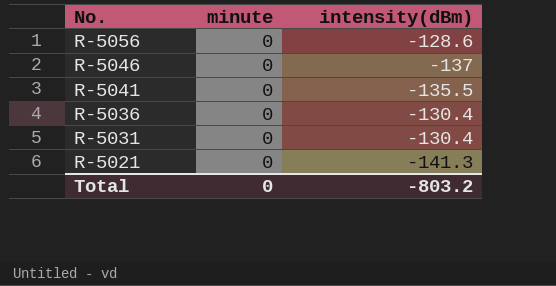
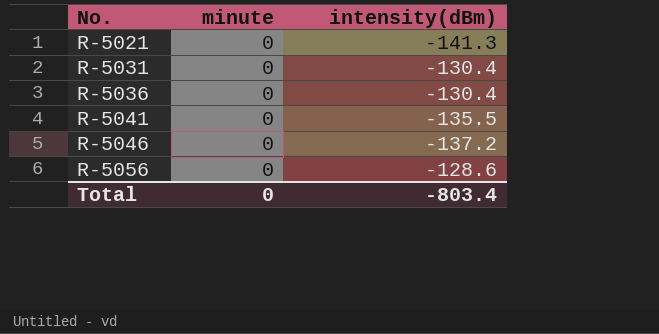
row order: No. descending -> No. ascending
R-5046 | intensity(dBm): -137 -> -137.2
Total | intensity(dBm): -803.2 -> -803.4

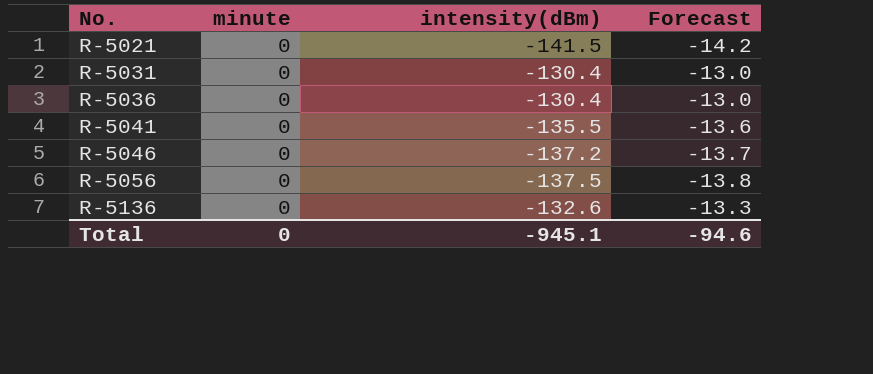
column Forecast | formula: none -> [intensity(dBm)] * 0.1
R-5021 | intensity(dBm): -141.3 -> -141.5
R-5056 | intensity(dBm): -128.6 -> -137.5
row R-5136: none -> 0 | -132.6 | -13.3
Total | intensity(dBm): -803.4 -> -945.1

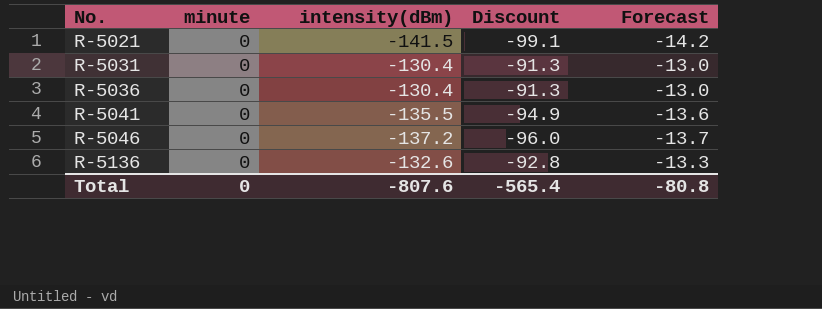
column Discount | formula: none -> [intensity(dBm)] * 0.7
row R-5056: 0 | -137.5 | -13.8 -> none
Total | intensity(dBm): -945.1 -> -807.6
Total | Forecast: -94.6 -> -80.8

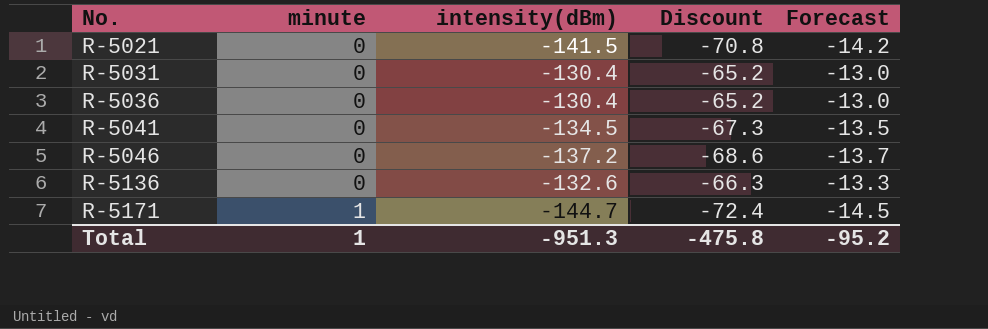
column Discount | formula: [intensity(dBm)] * 0.7 -> [intensity(dBm)] * 0.5
R-5041 | intensity(dBm): -135.5 -> -134.5
R-5041 | Forecast: -13.6 -> -13.5
row R-5171: none -> 1 | -144.7 | -72.4 | -14.5
Total | minute: 0 -> 1
Total | intensity(dBm): -807.6 -> -951.3
Total | Discount: -565.4 -> -475.8
Total | Forecast: -80.8 -> -95.2

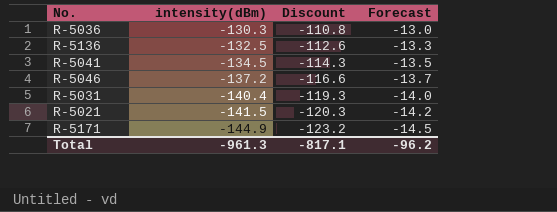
row order: No. ascending -> intensity(dBm) descending
column minute | position: 2 -> none
column Discount | formula: [intensity(dBm)] * 0.5 -> [intensity(dBm)] * 0.85
R-5036 | intensity(dBm): -130.4 -> -130.3
R-5136 | intensity(dBm): -132.6 -> -132.5
R-5031 | intensity(dBm): -130.4 -> -140.4
R-5031 | Forecast: -13.0 -> -14.0
R-5171 | intensity(dBm): -144.7 -> -144.9
Total | intensity(dBm): -951.3 -> -961.3
Total | Discount: -475.8 -> -817.1
Total | Forecast: -95.2 -> -96.2

